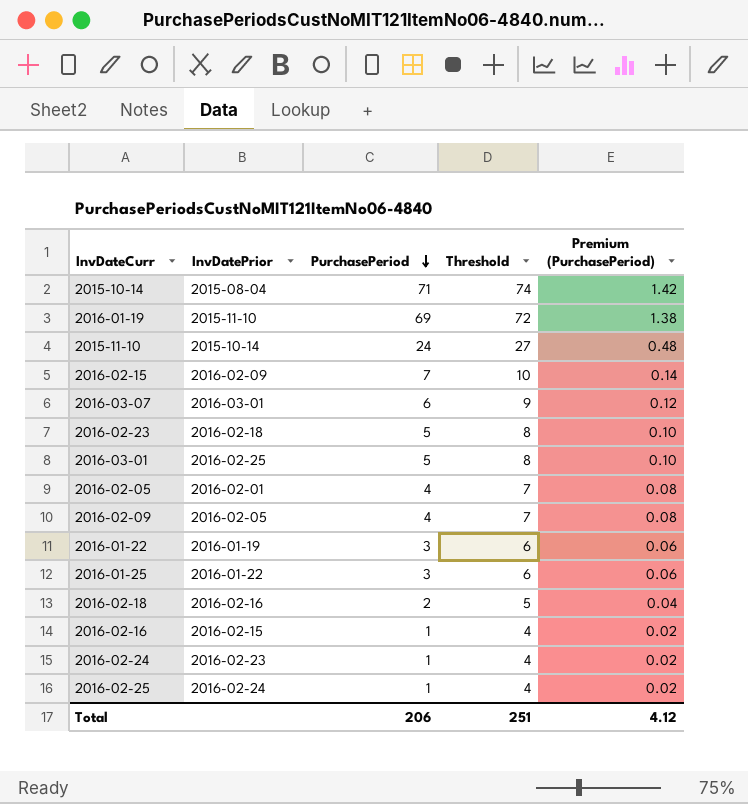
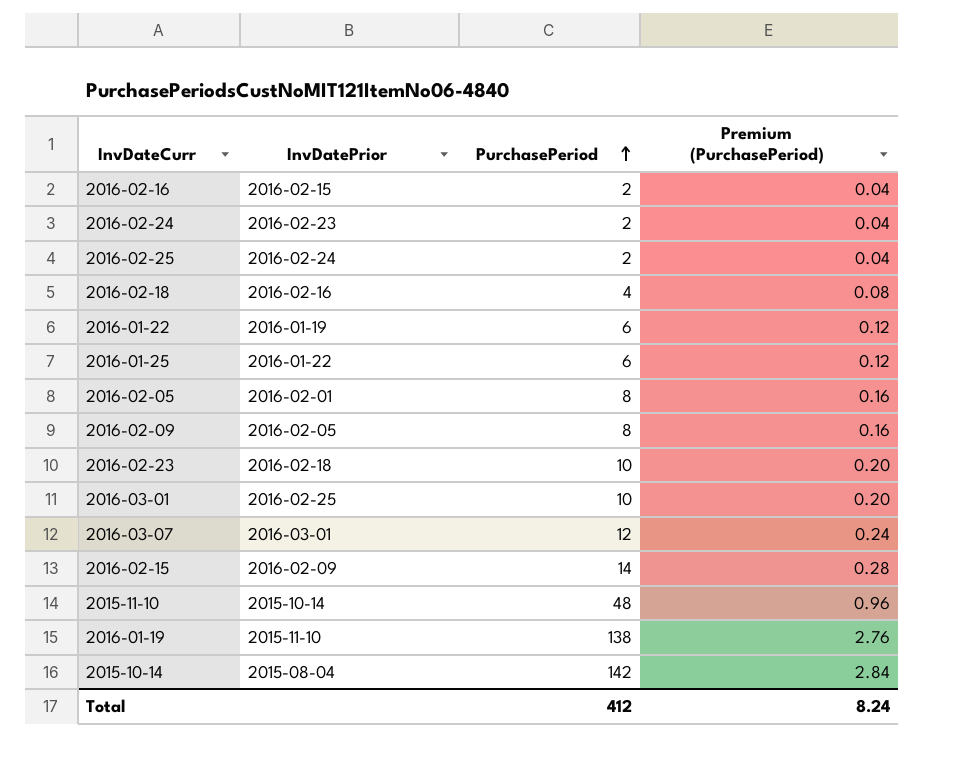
row order: PurchasePeriod descending -> PurchasePeriod ascending
column Threshold | formula: [PurchasePeriod] + 3 -> none
2016-02-16 | PurchasePeriod: 1 -> 2
2016-02-16 | Premium (PurchasePeriod): 0.02 -> 0.04
2016-02-24 | PurchasePeriod: 1 -> 2
2016-02-24 | Premium (PurchasePeriod): 0.02 -> 0.04
2016-02-25 | PurchasePeriod: 1 -> 2
2016-02-25 | Premium (PurchasePeriod): 0.02 -> 0.04
2016-02-18 | PurchasePeriod: 2 -> 4
2016-02-18 | Premium (PurchasePeriod): 0.04 -> 0.08
2016-01-22 | PurchasePeriod: 3 -> 6
2016-01-22 | Premium (PurchasePeriod): 0.06 -> 0.12
2016-01-25 | PurchasePeriod: 3 -> 6
2016-01-25 | Premium (PurchasePeriod): 0.06 -> 0.12
2016-02-05 | PurchasePeriod: 4 -> 8
2016-02-05 | Premium (PurchasePeriod): 0.08 -> 0.16
2016-02-09 | PurchasePeriod: 4 -> 8
2016-02-09 | Premium (PurchasePeriod): 0.08 -> 0.16
2016-02-23 | PurchasePeriod: 5 -> 10
2016-02-23 | Premium (PurchasePeriod): 0.10 -> 0.20
2016-03-01 | PurchasePeriod: 5 -> 10
2016-03-01 | Premium (PurchasePeriod): 0.10 -> 0.20
2016-03-07 | PurchasePeriod: 6 -> 12
2016-03-07 | Premium (PurchasePeriod): 0.12 -> 0.24
2016-02-15 | PurchasePeriod: 7 -> 14
2016-02-15 | Premium (PurchasePeriod): 0.14 -> 0.28
2015-11-10 | PurchasePeriod: 24 -> 48
2015-11-10 | Premium (PurchasePeriod): 0.48 -> 0.96
2016-01-19 | PurchasePeriod: 69 -> 138
2016-01-19 | Premium (PurchasePeriod): 1.38 -> 2.76
2015-10-14 | PurchasePeriod: 71 -> 142
2015-10-14 | Premium (PurchasePeriod): 1.42 -> 2.84
Total | PurchasePeriod: 206 -> 412
Total | Premium (PurchasePeriod): 4.12 -> 8.24

